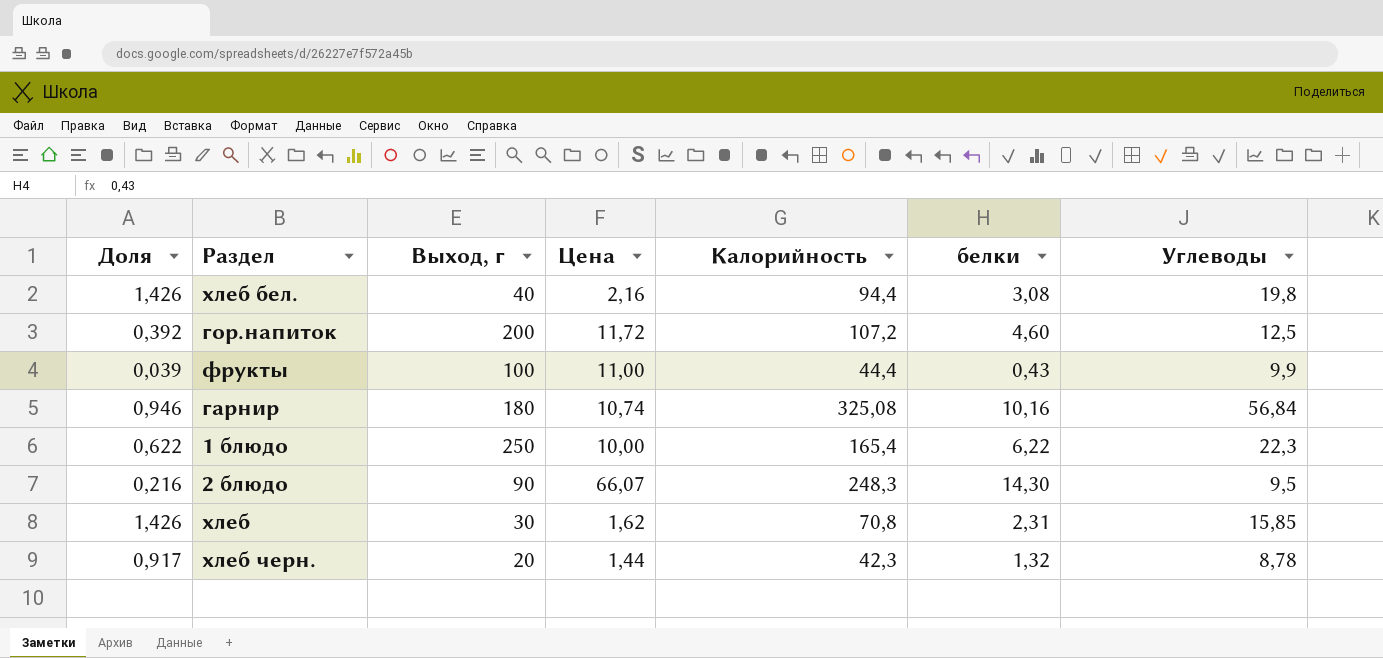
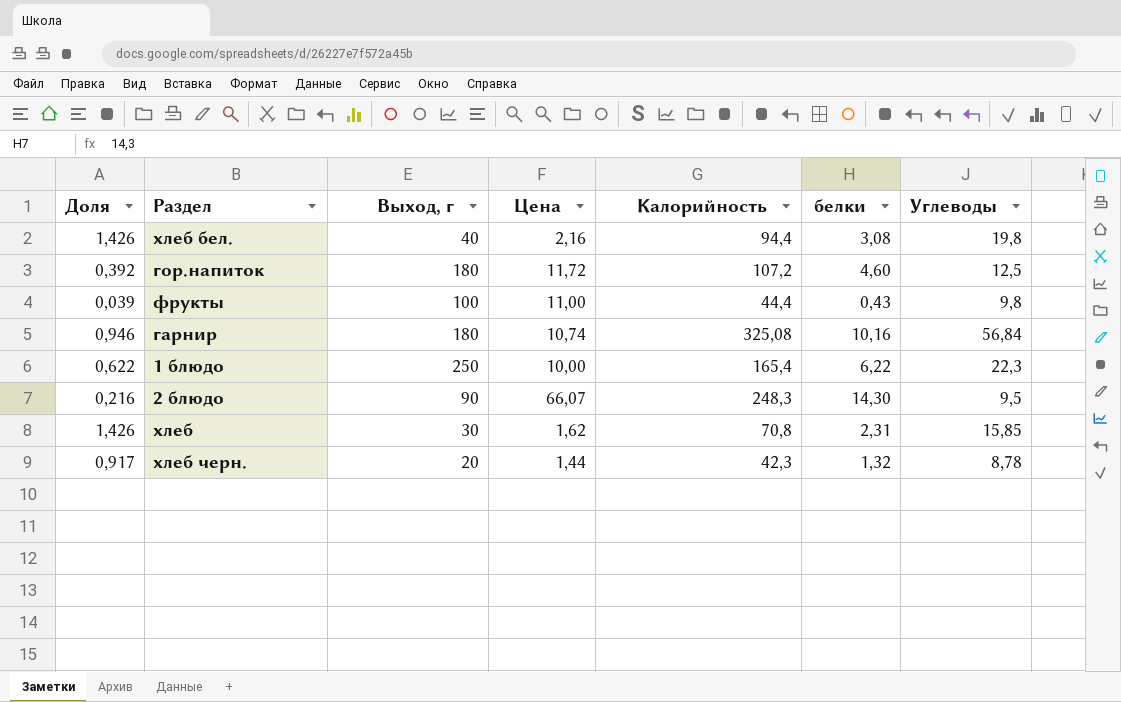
гор.напиток | Выход, г: 200 -> 180
фрукты | Углеводы: 9,9 -> 9,8

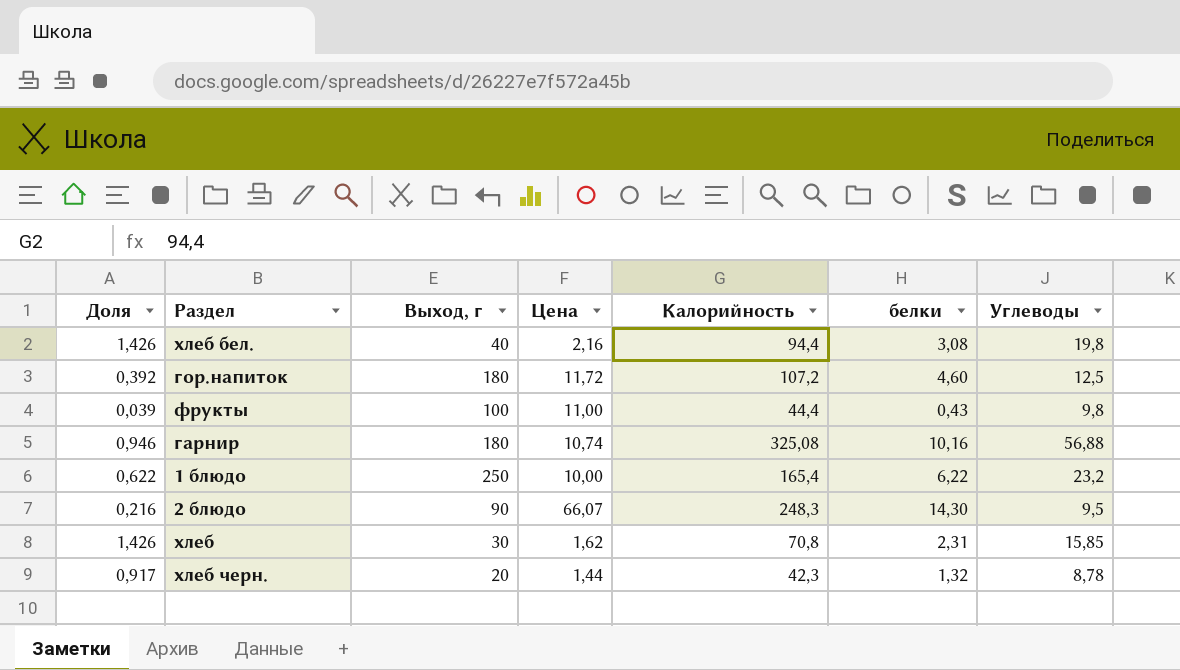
гарнир | Углеводы: 56,84 -> 56,88
1 блюдо | Углеводы: 22,3 -> 23,2

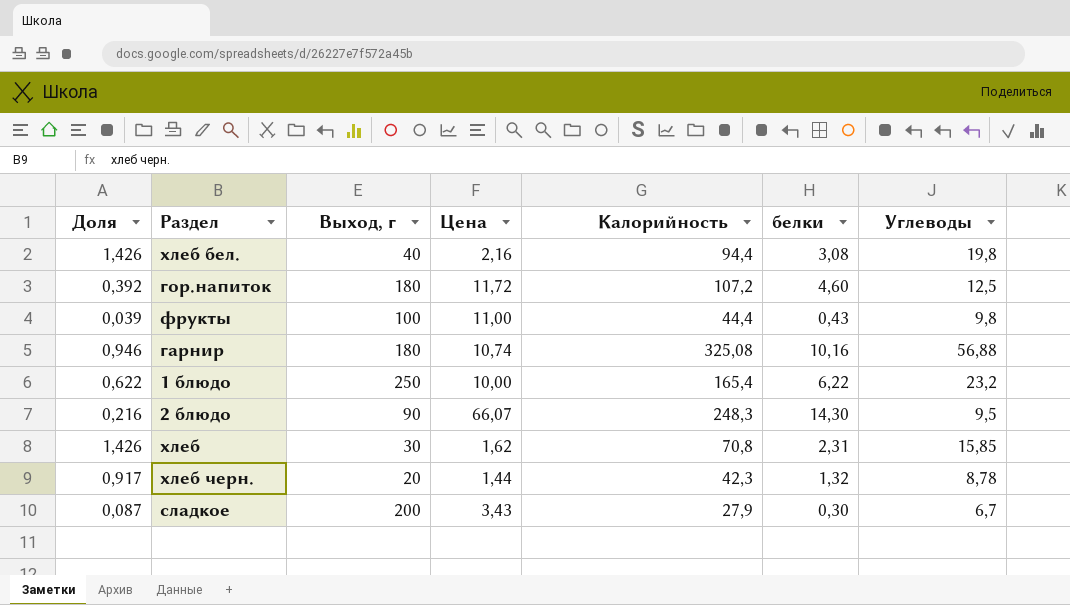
row сладкое: none -> 0,087 | 200 | 3,43 | 27,9 | 0,30 | 6,7

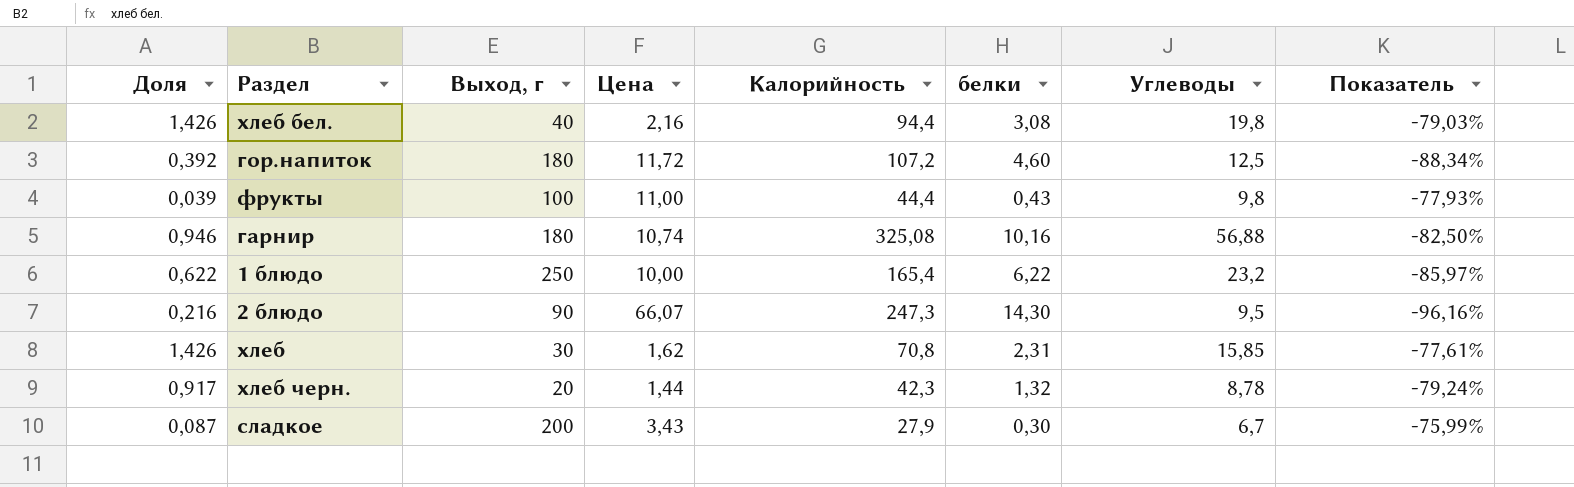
column Показатель | formula: none -> ([Углеводы] - [Калорийность]) / [Калорийность]
2 блюдо | Калорийность: 248,3 -> 247,3

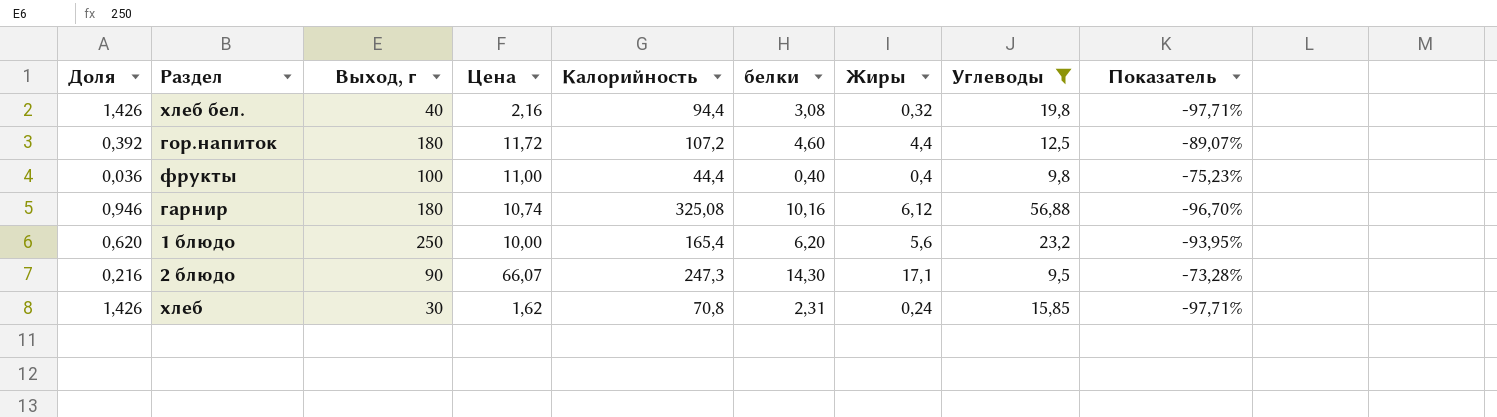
filter: none -> Углеводы >= 9,5
column Жиры | position: none -> 7
column Показатель | formula: ([Углеводы] - [Калорийность]) / [Калорийность] -> ([Цена] - [Калорийность]) / [Калорийность]
фрукты | Доля: 0,039 -> 0,036
фрукты | белки: 0,43 -> 0,40
1 блюдо | Доля: 0,622 -> 0,620
1 блюдо | белки: 6,22 -> 6,20

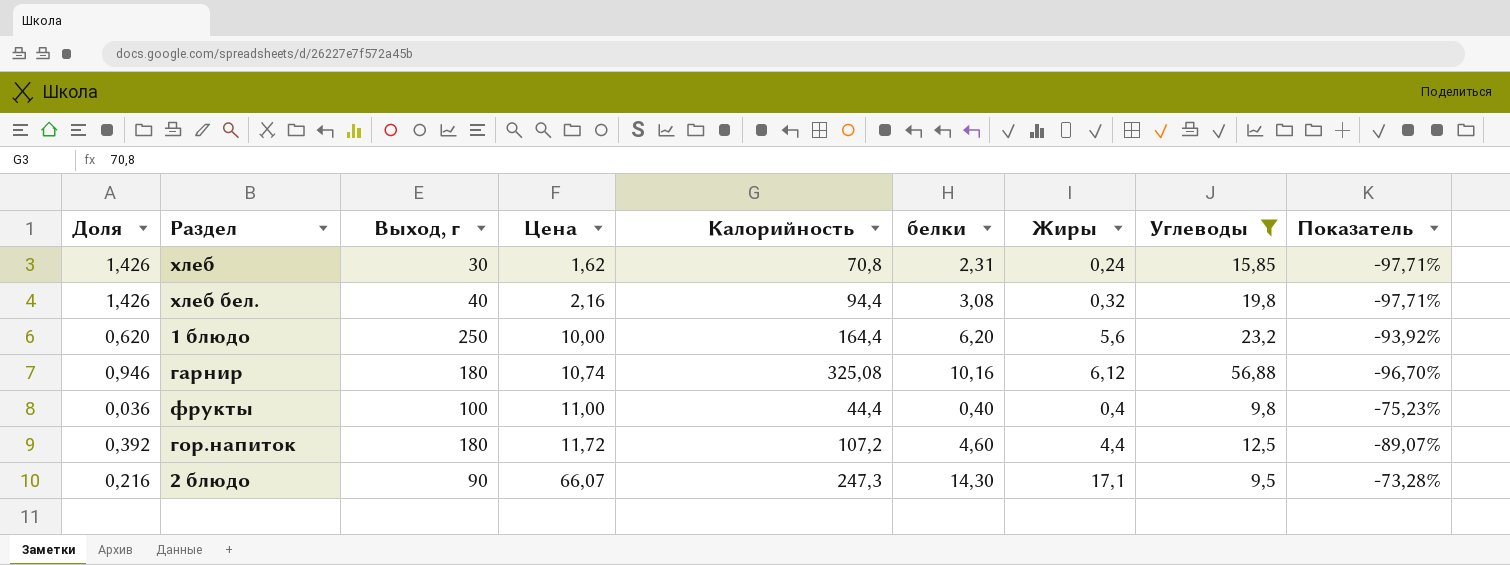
row order: none -> Цена ascending
1 блюдо | Калорийность: 165,4 -> 164,4
1 блюдо | Показатель: -93,95% -> -93,92%

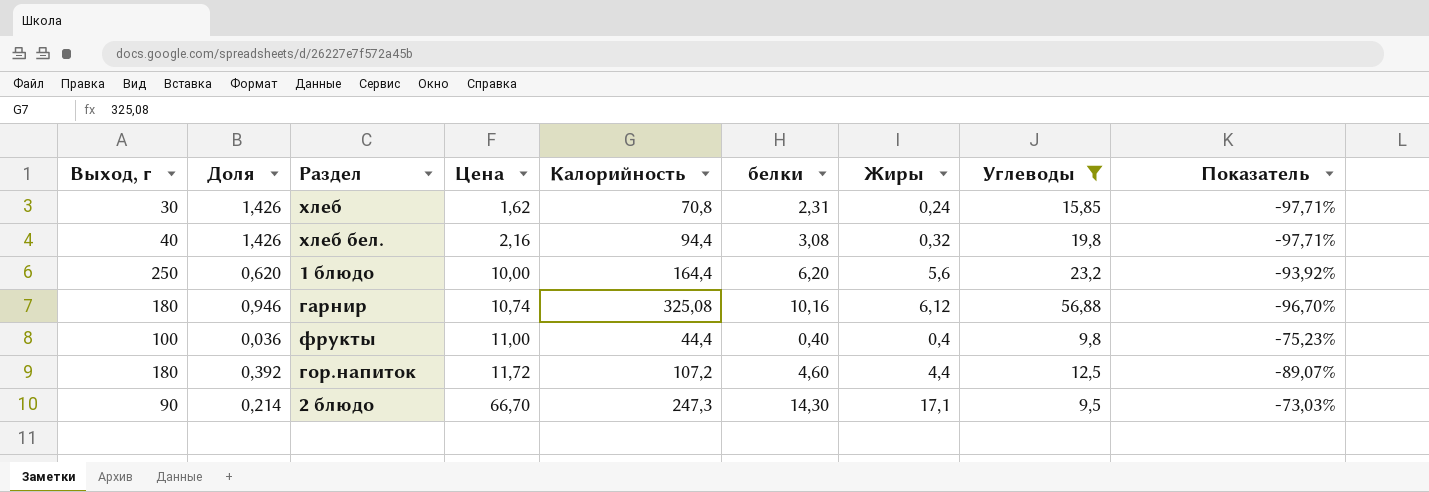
column Выход, г | position: 3 -> 1
2 блюдо | Доля: 0,216 -> 0,214
2 блюдо | Цена: 66,07 -> 66,70
2 блюдо | Показатель: -73,28% -> -73,03%

